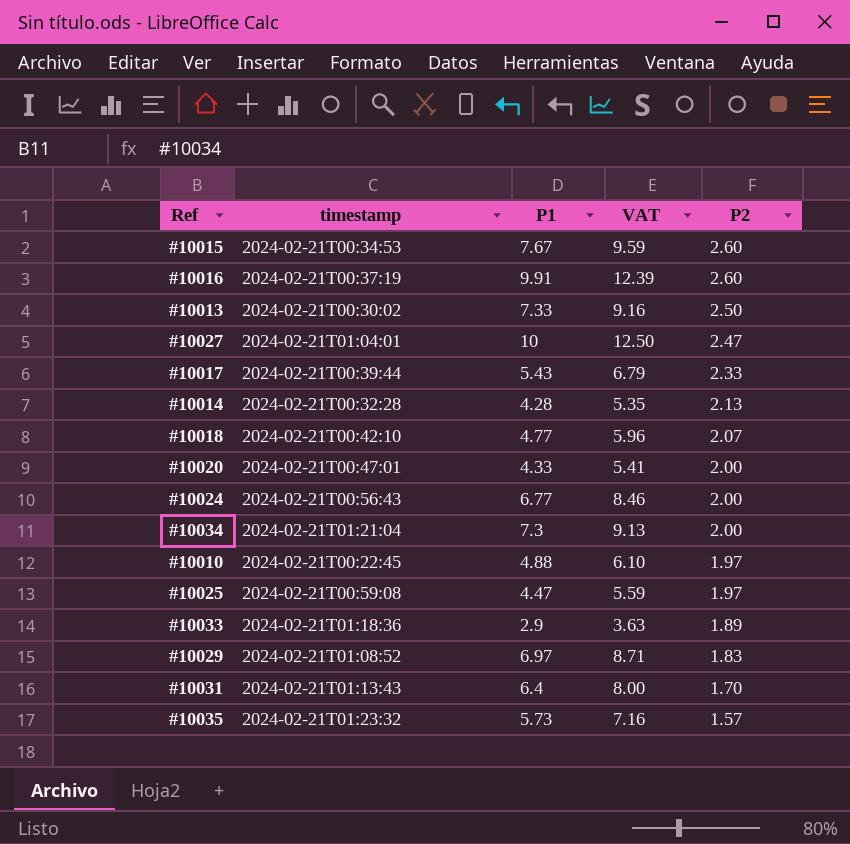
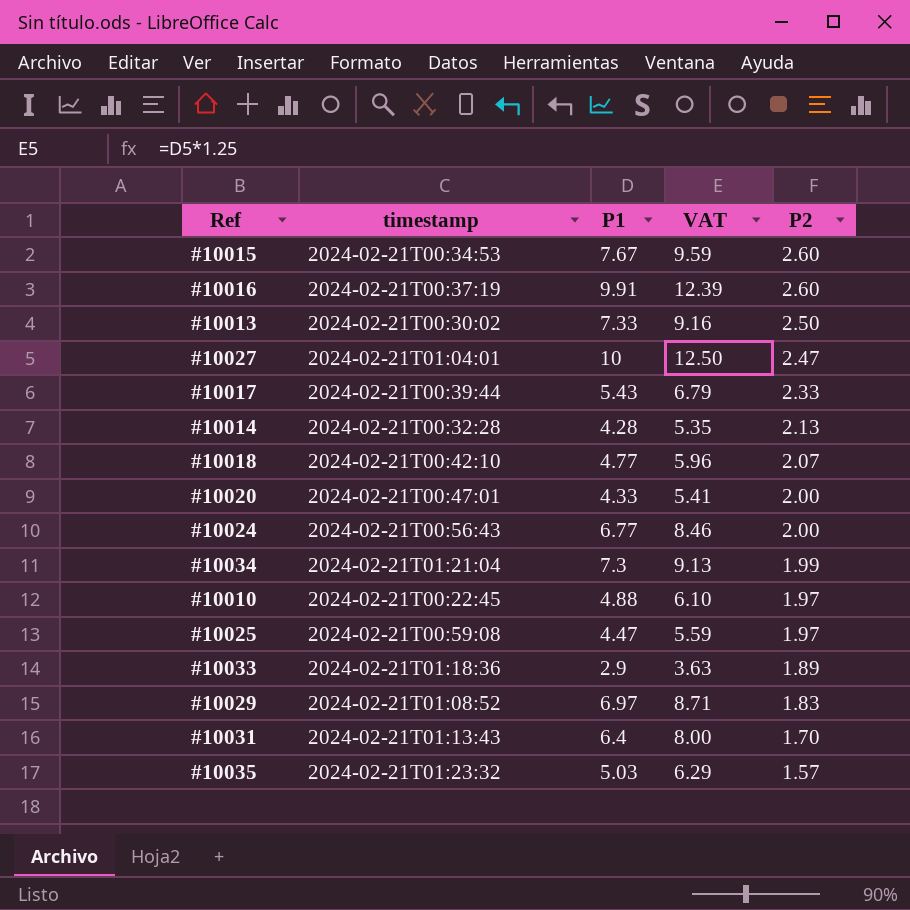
#10034 | P2: 2.00 -> 1.99
#10035 | P1: 5.73 -> 5.03
#10035 | VAT: 7.16 -> 6.29

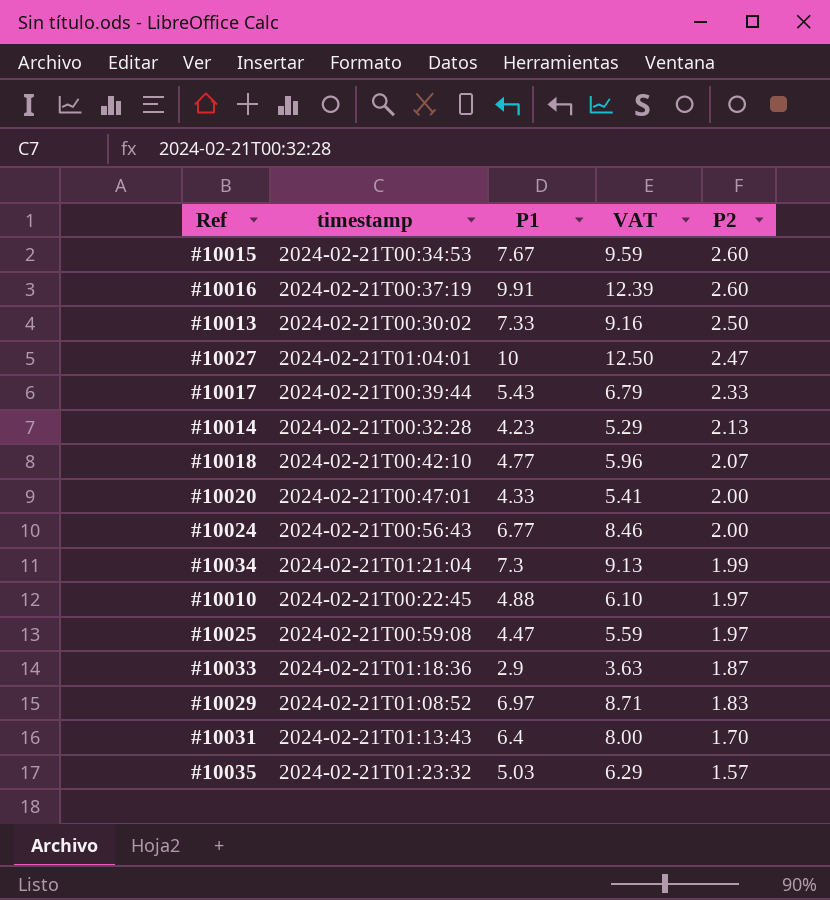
#10014 | P1: 4.28 -> 4.23
#10014 | VAT: 5.35 -> 5.29
#10033 | P2: 1.89 -> 1.87

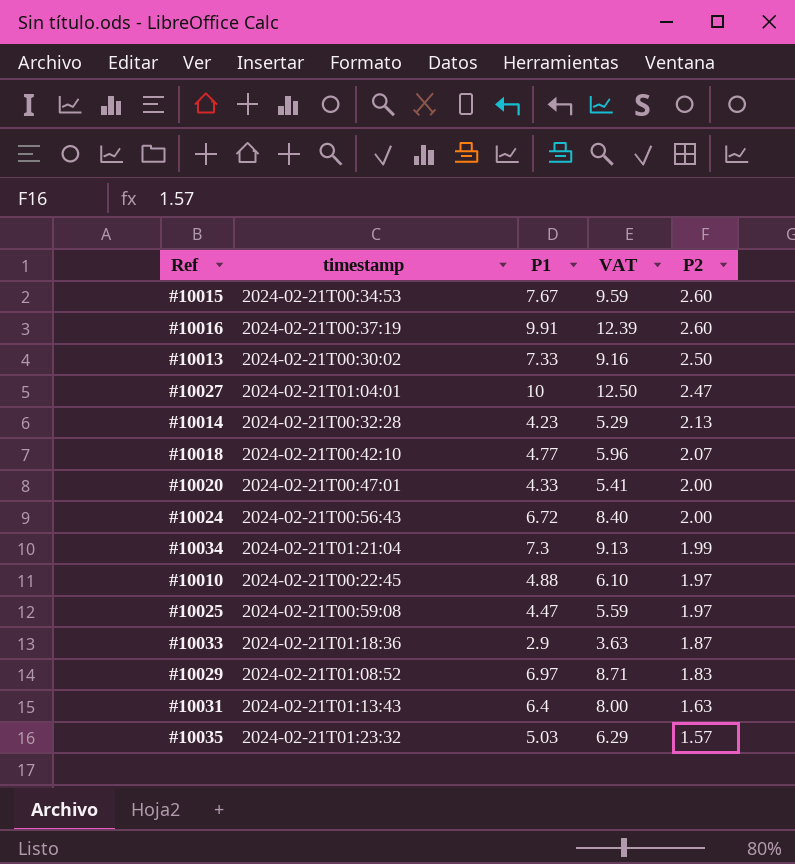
row #10017: 2024-02-21T00:39:44 | 5.43 | 6.79 | 2.33 -> none
#10024 | P1: 6.77 -> 6.72
#10024 | VAT: 8.46 -> 8.40
#10031 | P2: 1.70 -> 1.63

